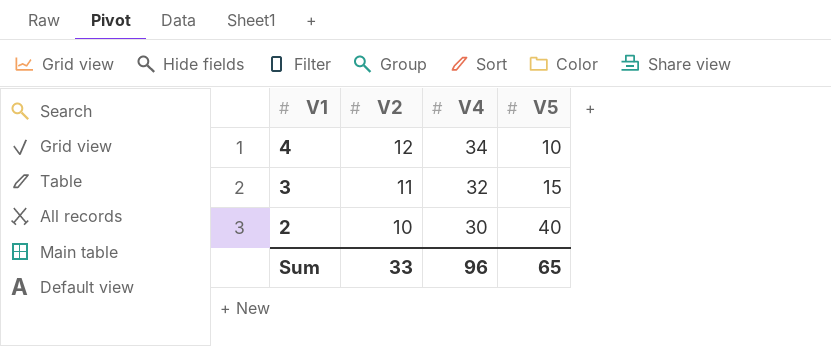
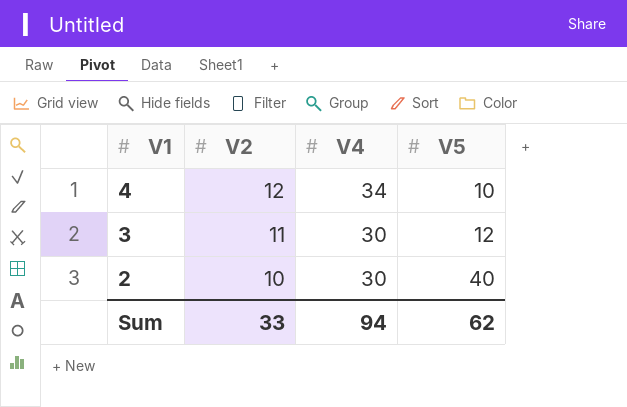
3 | V4: 32 -> 30
3 | V5: 15 -> 12
Sum | V4: 96 -> 94
Sum | V5: 65 -> 62

